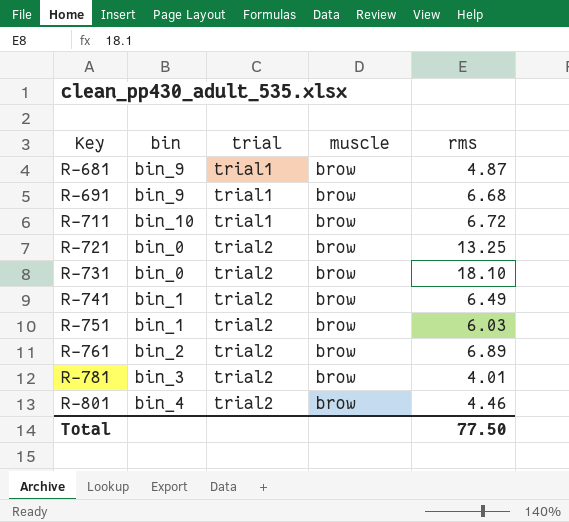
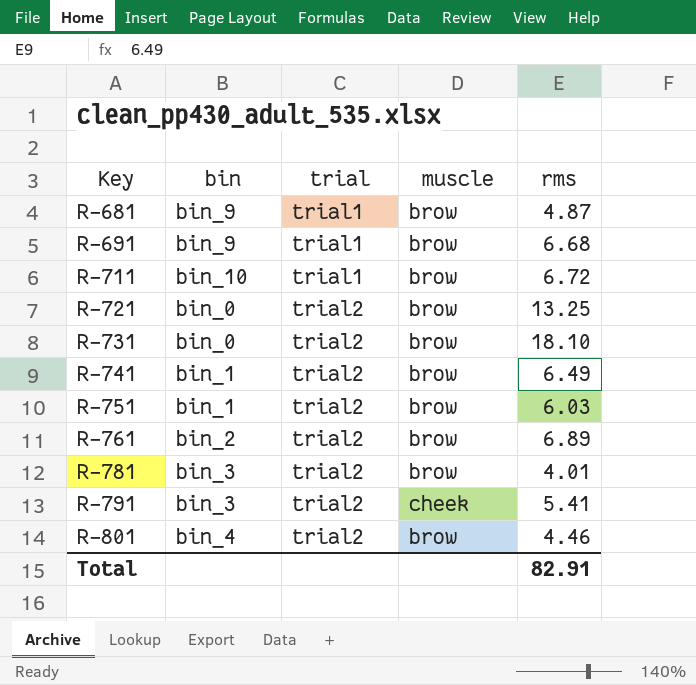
row R-791: none -> bin_3 | trial2 | cheek | 5.41
Total | rms: 77.50 -> 82.91

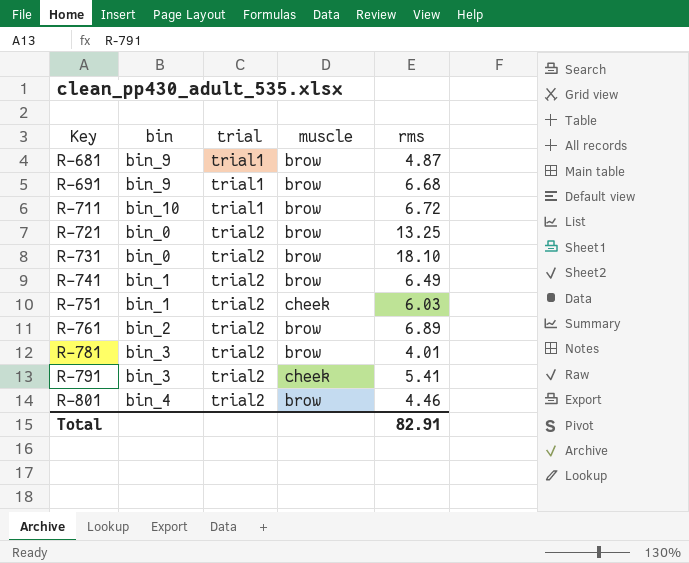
R-751 | muscle: brow -> cheek

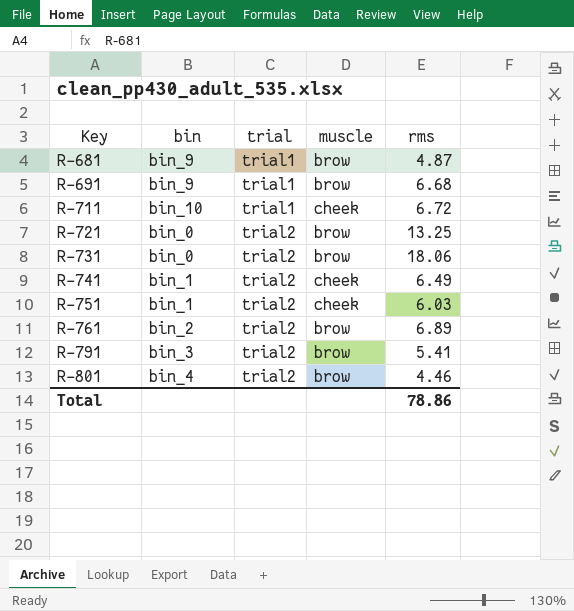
row R-781: bin_3 | trial2 | brow | 4.01 -> none
R-711 | muscle: brow -> cheek
R-731 | rms: 18.10 -> 18.06
R-741 | muscle: brow -> cheek
R-791 | muscle: cheek -> brow
Total | rms: 82.91 -> 78.86

